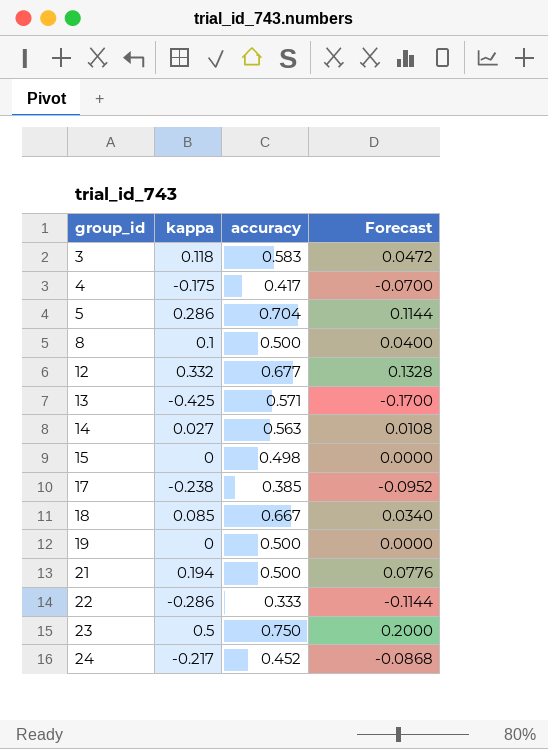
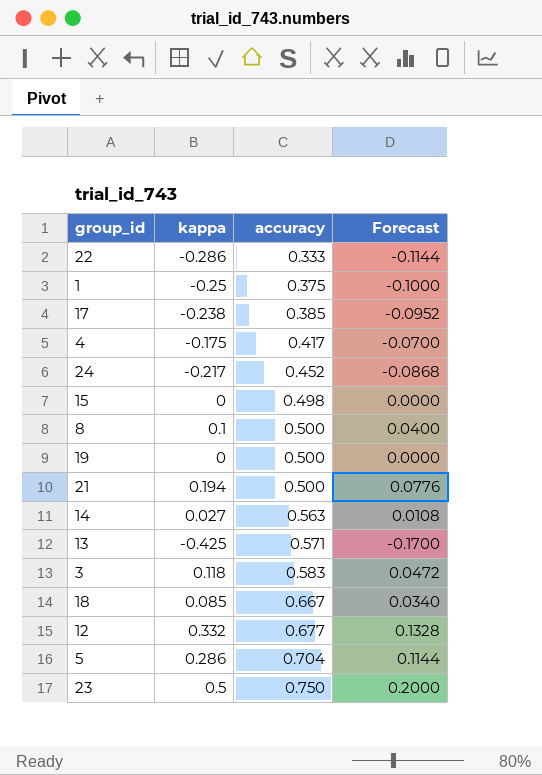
row order: group_id ascending -> accuracy ascending
row 1: none -> -0.25 | 0.375 | -0.1000

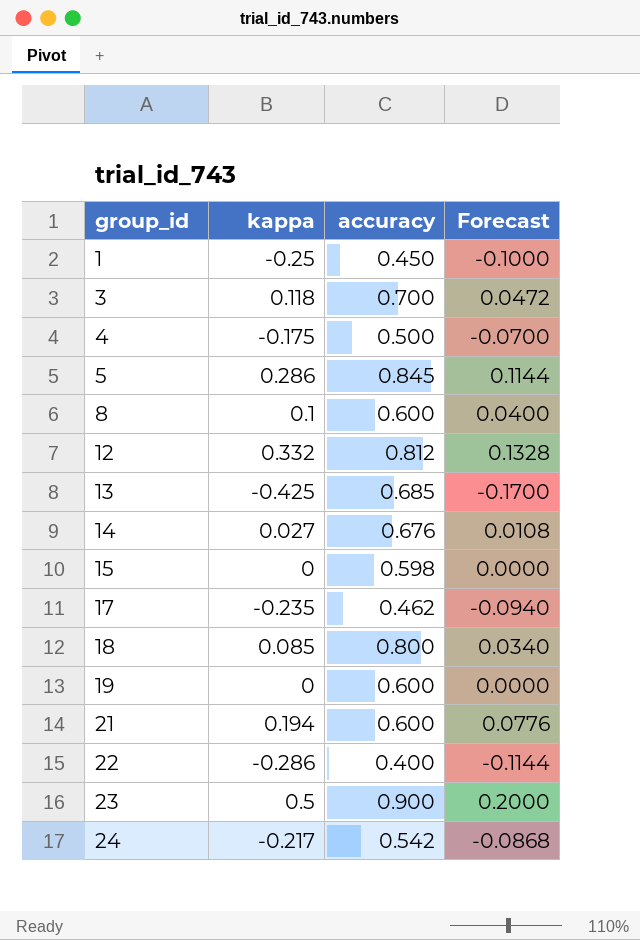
row order: accuracy ascending -> group_id ascending
1 | accuracy: 0.375 -> 0.450
3 | accuracy: 0.583 -> 0.700
4 | accuracy: 0.417 -> 0.500
5 | accuracy: 0.704 -> 0.845
8 | accuracy: 0.500 -> 0.600
12 | accuracy: 0.677 -> 0.812
13 | accuracy: 0.571 -> 0.685
14 | accuracy: 0.563 -> 0.676
15 | accuracy: 0.498 -> 0.598
17 | kappa: -0.238 -> -0.235
17 | accuracy: 0.385 -> 0.462
17 | Forecast: -0.0952 -> -0.0940
18 | accuracy: 0.667 -> 0.800
19 | accuracy: 0.500 -> 0.600
21 | accuracy: 0.500 -> 0.600
22 | accuracy: 0.333 -> 0.400
23 | accuracy: 0.750 -> 0.900
24 | accuracy: 0.452 -> 0.542

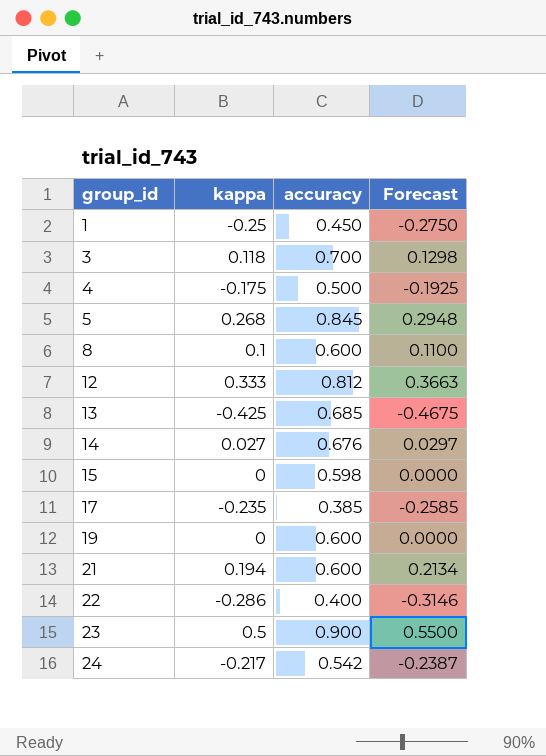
column Forecast | formula: [kappa] * 0.4 -> [kappa] * 1.1
row 18: 0.085 | 0.800 | 0.0340 -> none
5 | kappa: 0.286 -> 0.268
12 | kappa: 0.332 -> 0.333
17 | accuracy: 0.462 -> 0.385

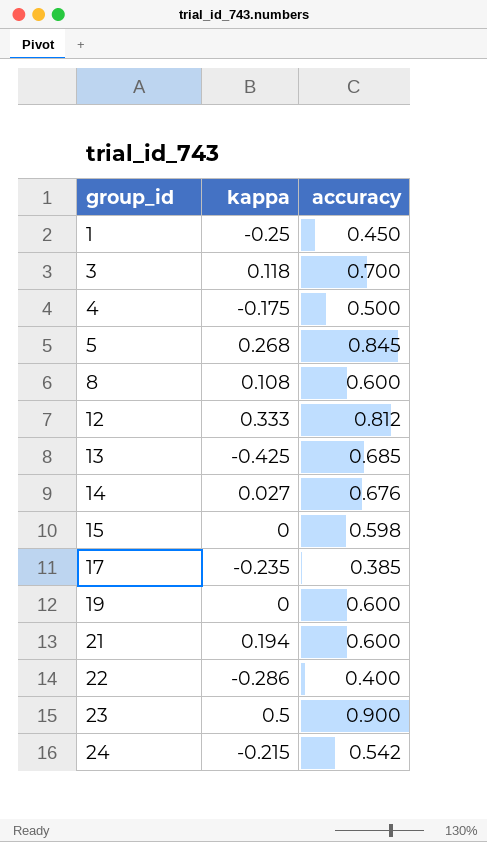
column Forecast | formula: [kappa] * 1.1 -> none
8 | kappa: 0.1 -> 0.108
24 | kappa: -0.217 -> -0.215

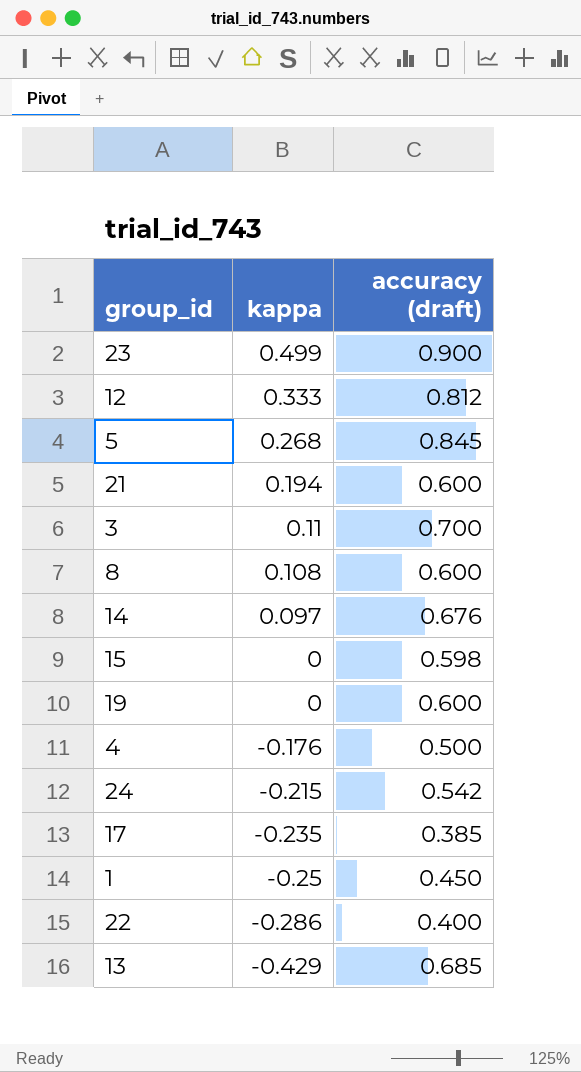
row order: group_id ascending -> kappa descending
column name: accuracy -> accuracy (draft)
23 | kappa: 0.5 -> 0.499
3 | kappa: 0.118 -> 0.11
14 | kappa: 0.027 -> 0.097
4 | kappa: -0.175 -> -0.176
13 | kappa: -0.425 -> -0.429

